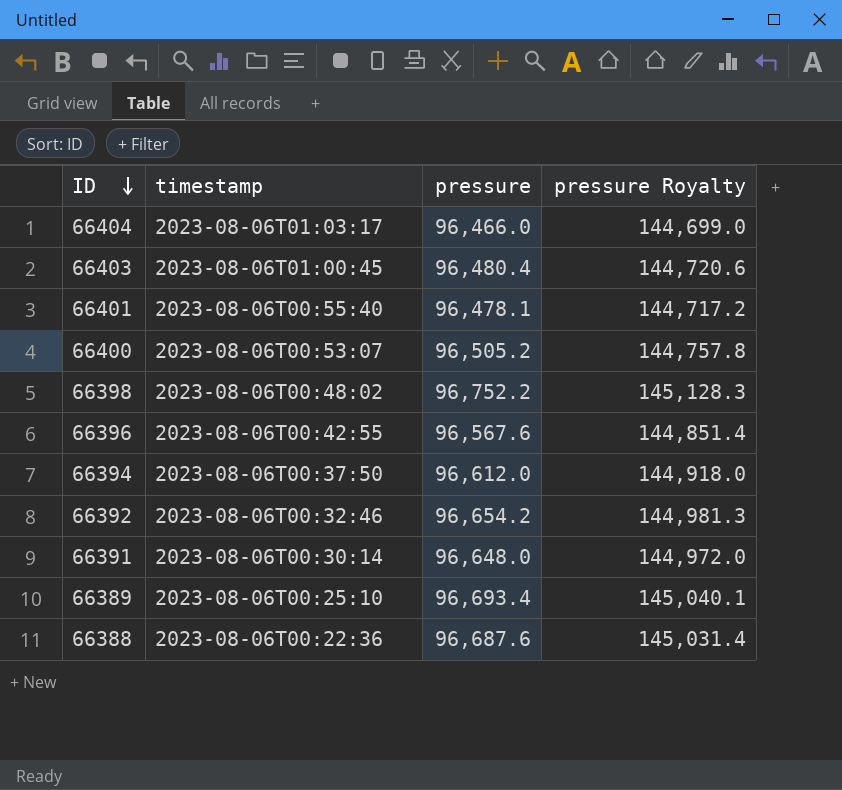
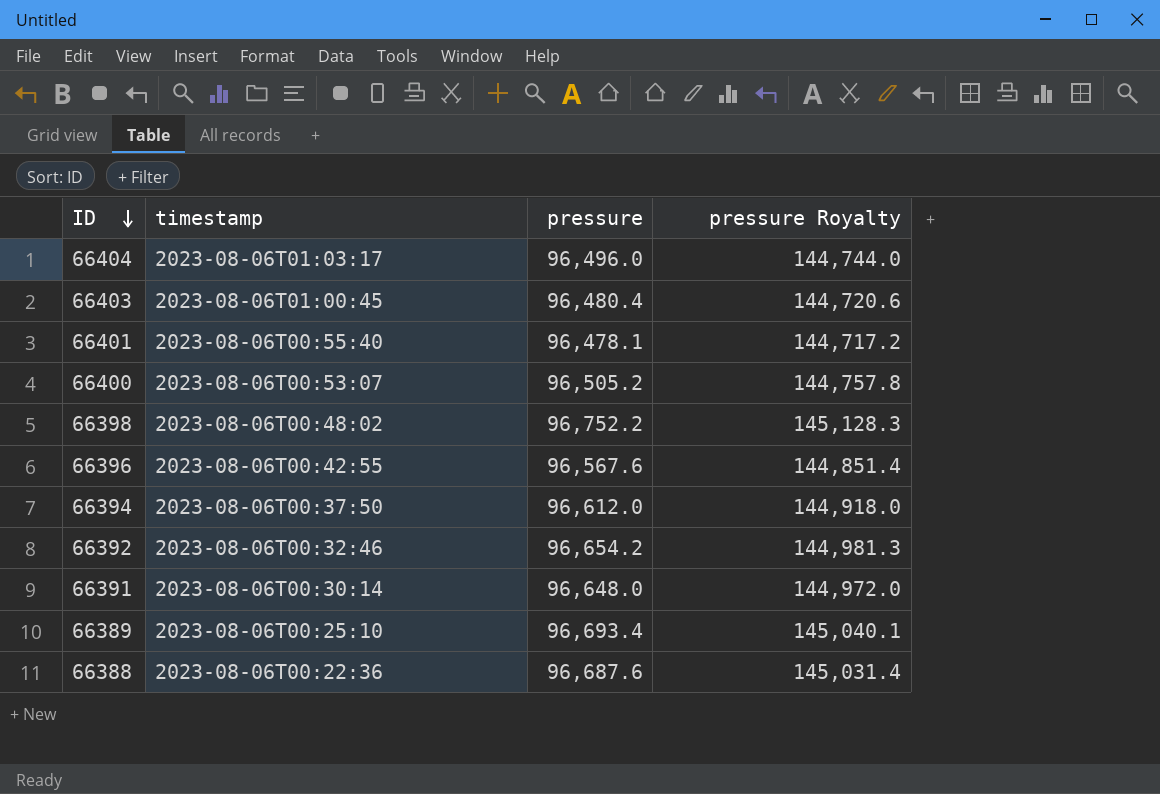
66404 | pressure: 96,466.0 -> 96,496.0
66404 | pressure Royalty: 144,699.0 -> 144,744.0

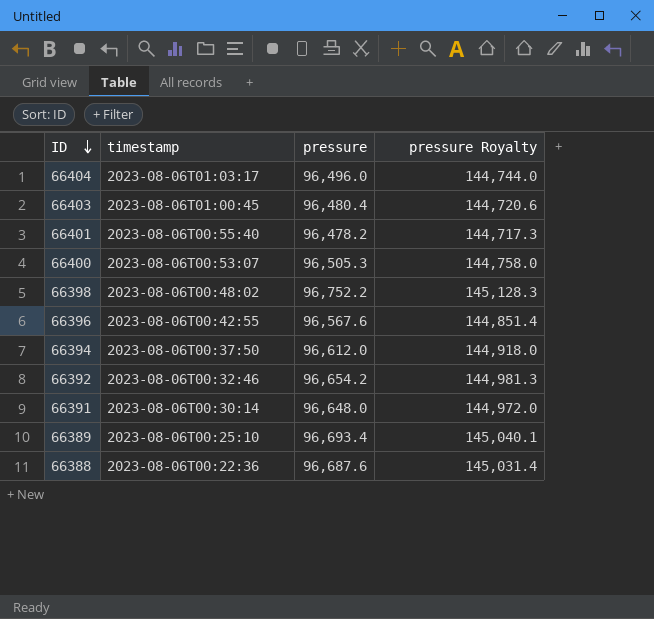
66401 | pressure: 96,478.1 -> 96,478.2
66401 | pressure Royalty: 144,717.2 -> 144,717.3
66400 | pressure: 96,505.2 -> 96,505.3
66400 | pressure Royalty: 144,757.8 -> 144,758.0

